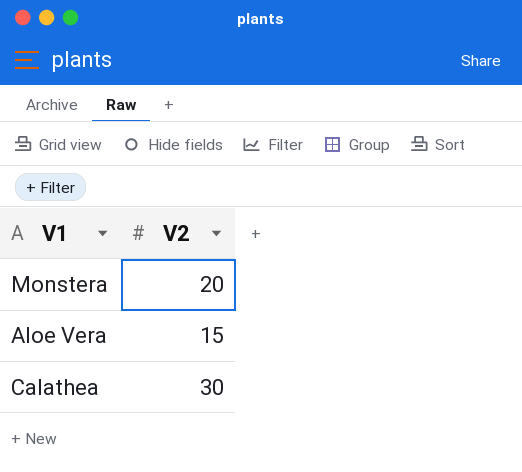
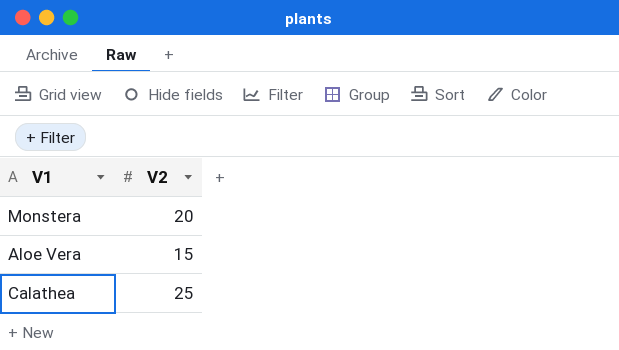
Calathea | V2: 30 -> 25

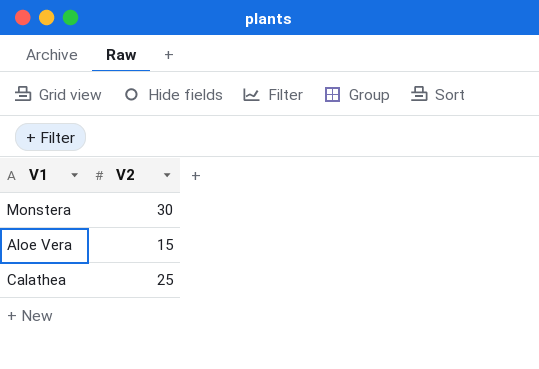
Monstera | V2: 20 -> 30

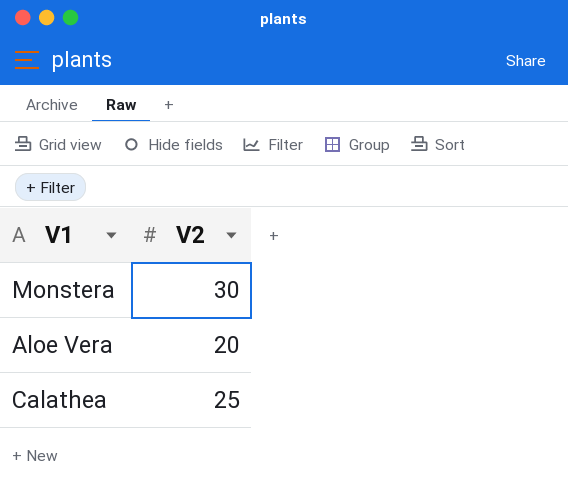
Aloe Vera | V2: 15 -> 20

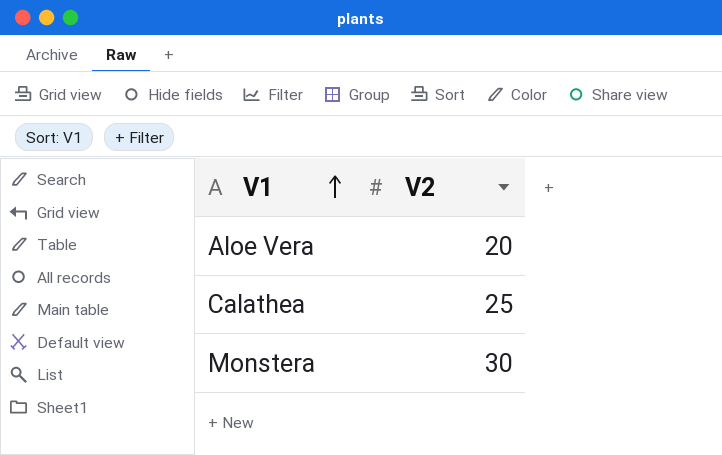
row order: none -> V1 ascending

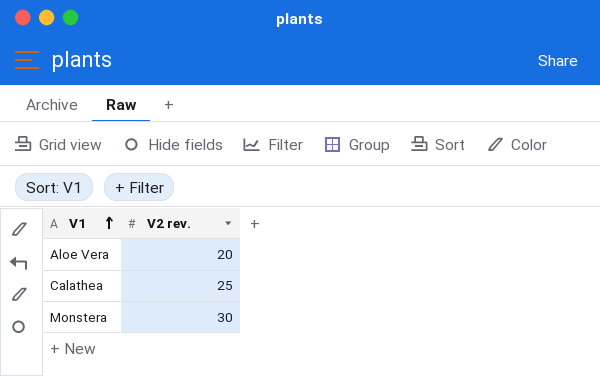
column name: V2 -> V2 rev.

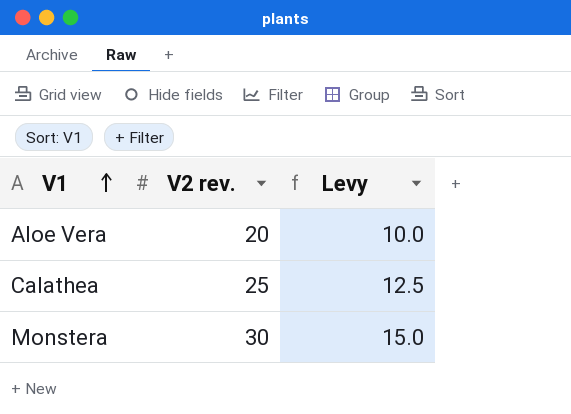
column Levy | formula: none -> [V2 rev.] * 0.5

